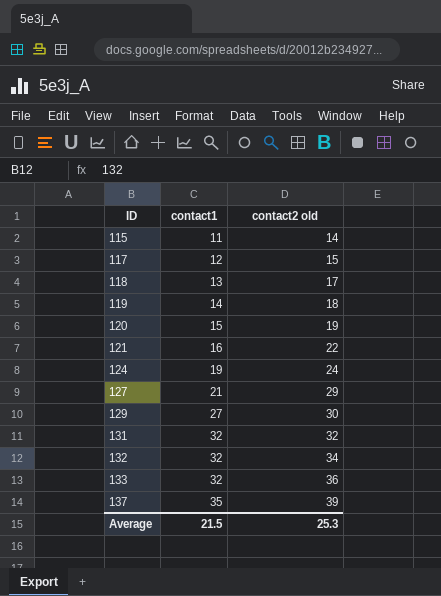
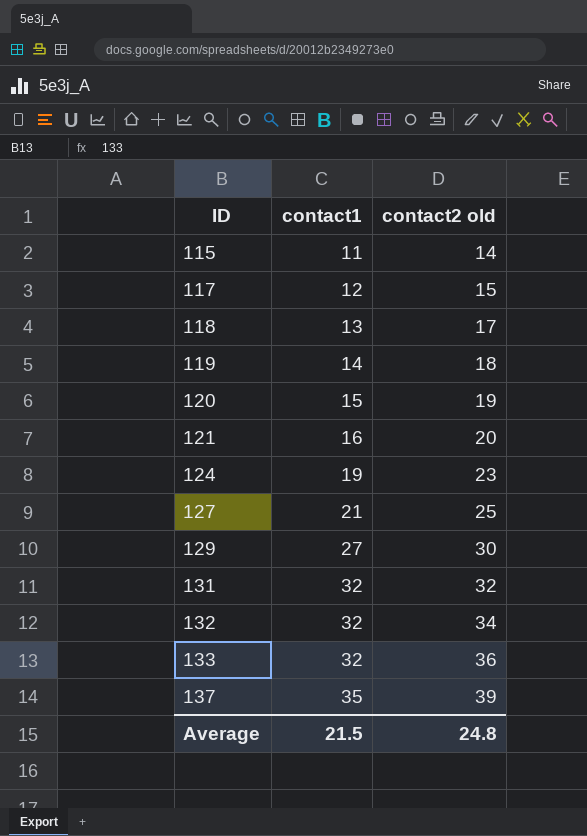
121 | contact2 old: 22 -> 20
124 | contact2 old: 24 -> 23
127 | contact2 old: 29 -> 25
Average | contact2 old: 25.3 -> 24.8

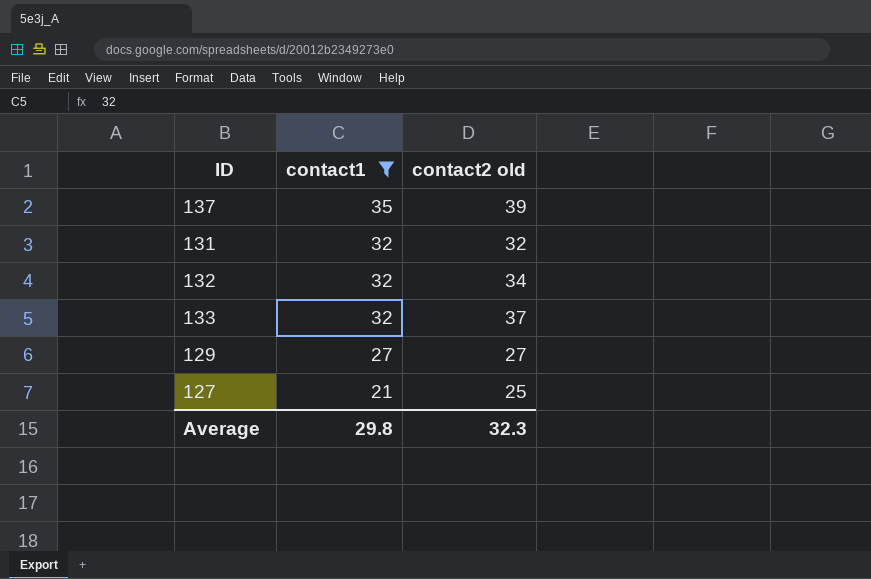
filter: none -> contact1 >= 21
row order: ID ascending -> contact1 descending
133 | contact2 old: 36 -> 37
129 | contact2 old: 30 -> 27
Average | contact1: 21.5 -> 29.8
Average | contact2 old: 24.8 -> 32.3

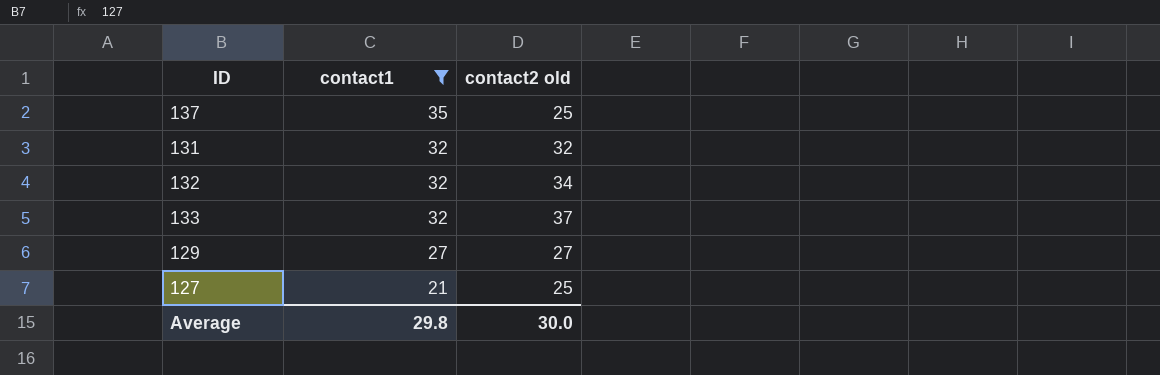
137 | contact2 old: 39 -> 25
Average | contact2 old: 32.3 -> 30.0

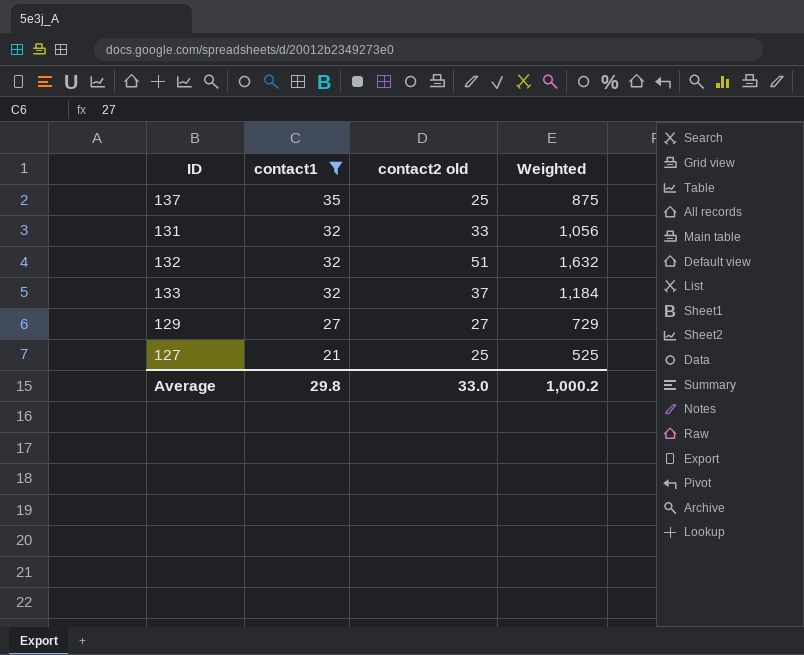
column Weighted | formula: none -> [contact1] * [contact2 old]
131 | contact2 old: 32 -> 33
132 | contact2 old: 34 -> 51
Average | contact2 old: 30.0 -> 33.0

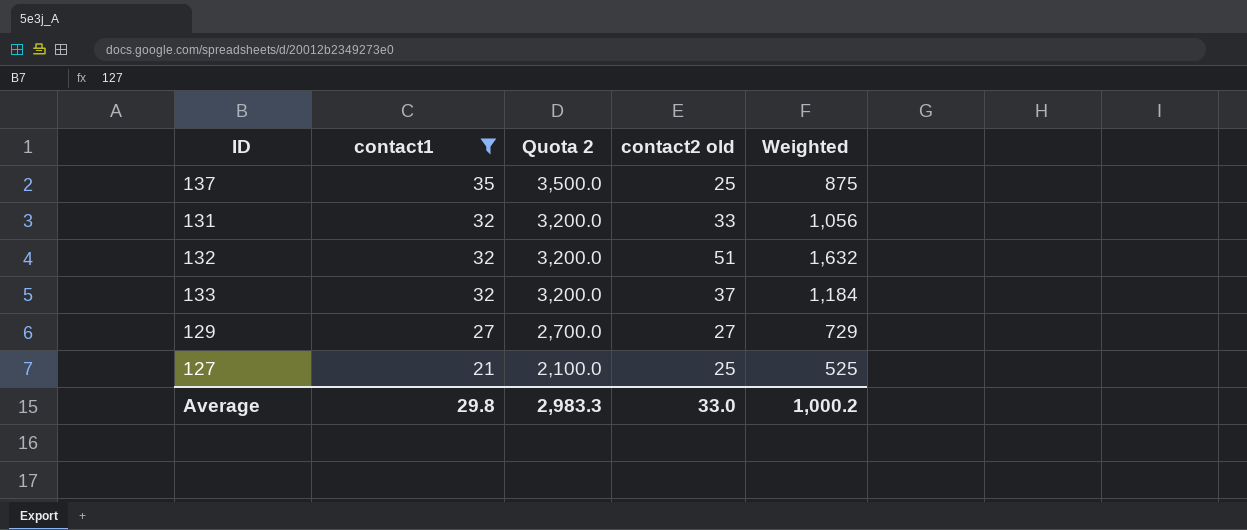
column Quota 2 | formula: none -> [contact1] * 100

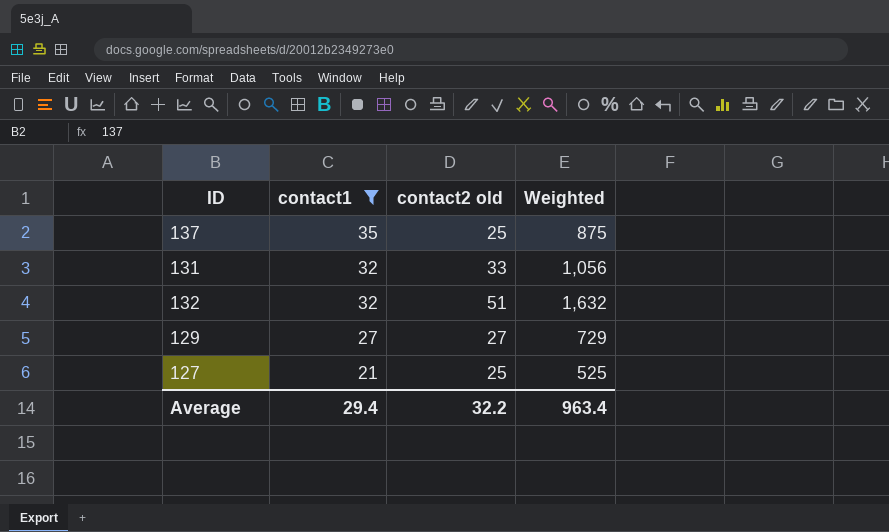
column Quota 2 | formula: [contact1] * 100 -> none
row 133: 32 | 3,200.0 | 37 | 1,184 -> none
Average | contact1: 29.8 -> 29.4
Average | contact2 old: 33.0 -> 32.2
Average | Weighted: 1,000.2 -> 963.4

